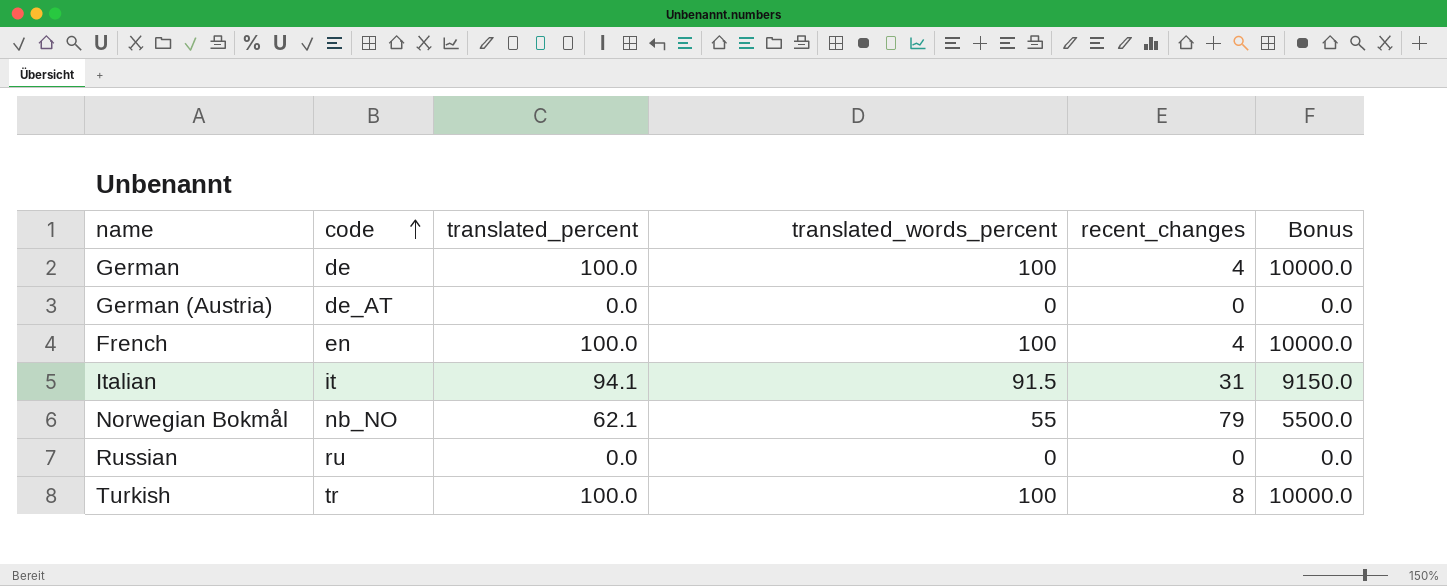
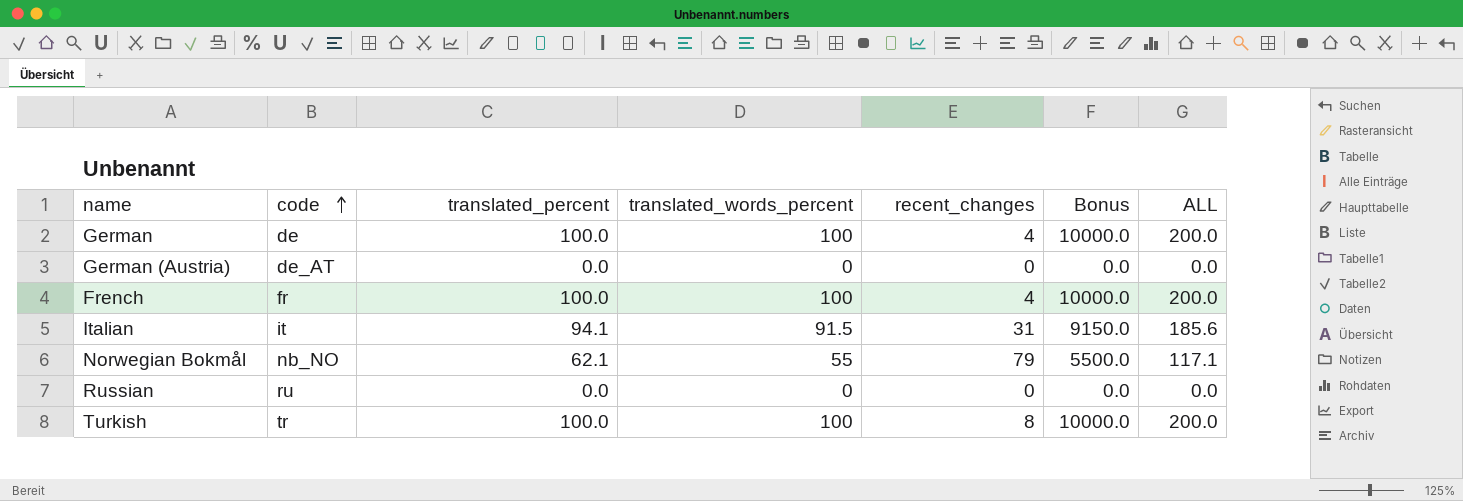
column ALL | formula: none -> [translated_percent] + [translated_words_percent]
French | code: en -> fr

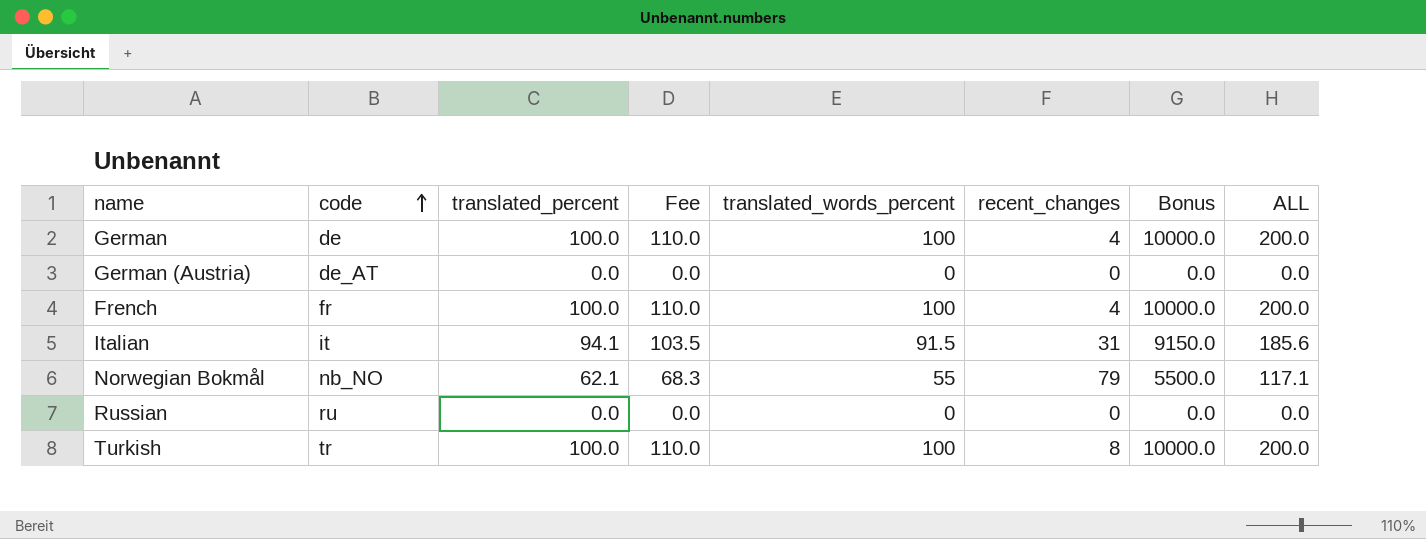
column Fee | formula: none -> [translated_percent] * 1.1

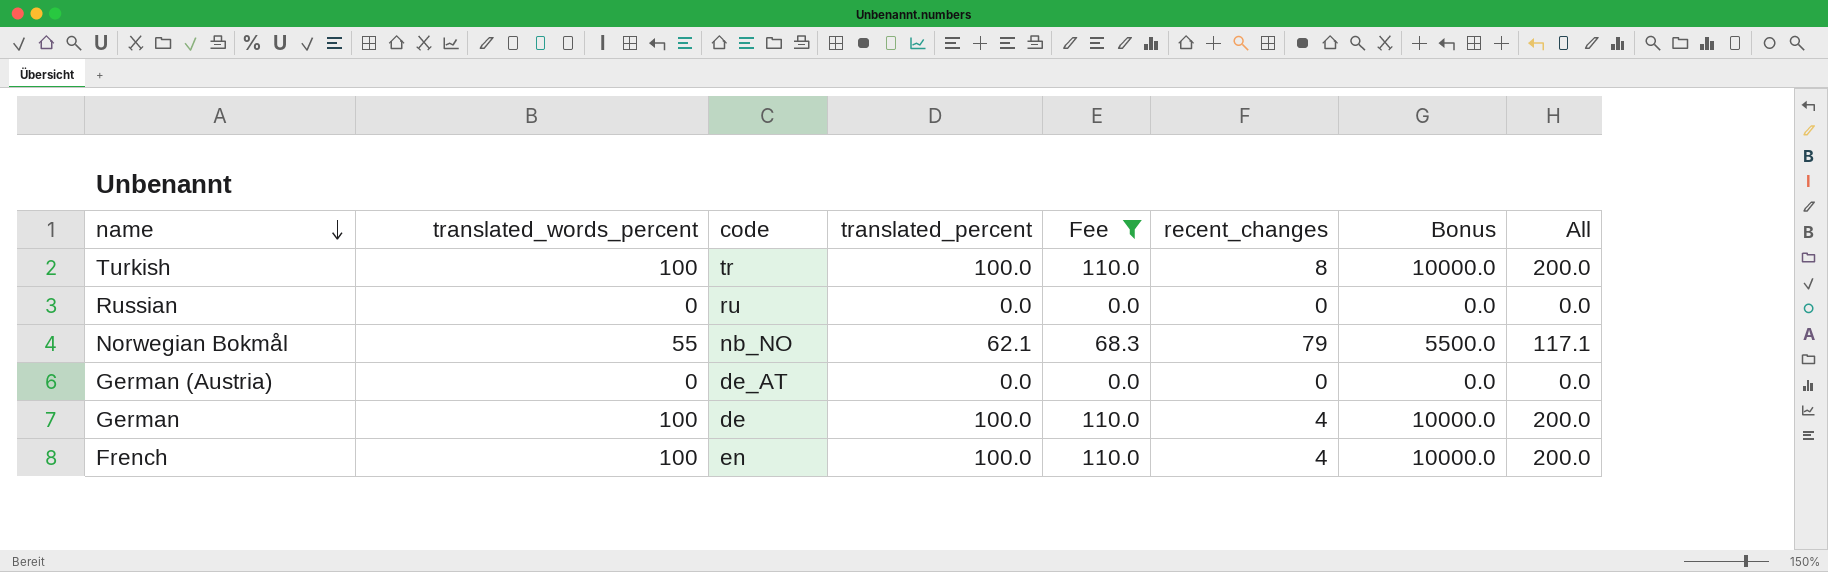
filter: none -> Fee != 103.5
row order: code ascending -> name descending
column translated_words_percent | position: 5 -> 2
column name: ALL -> All
French | code: fr -> en

